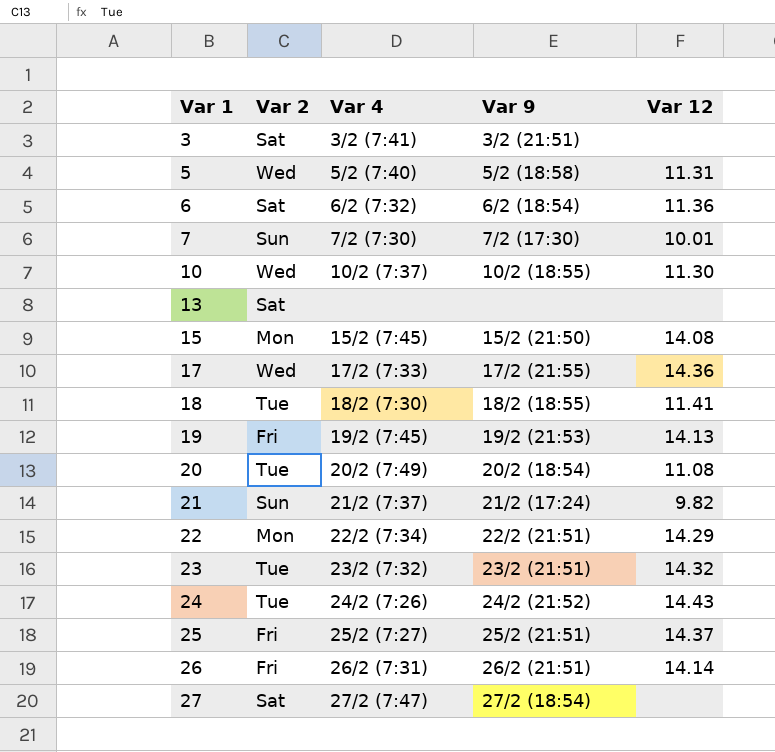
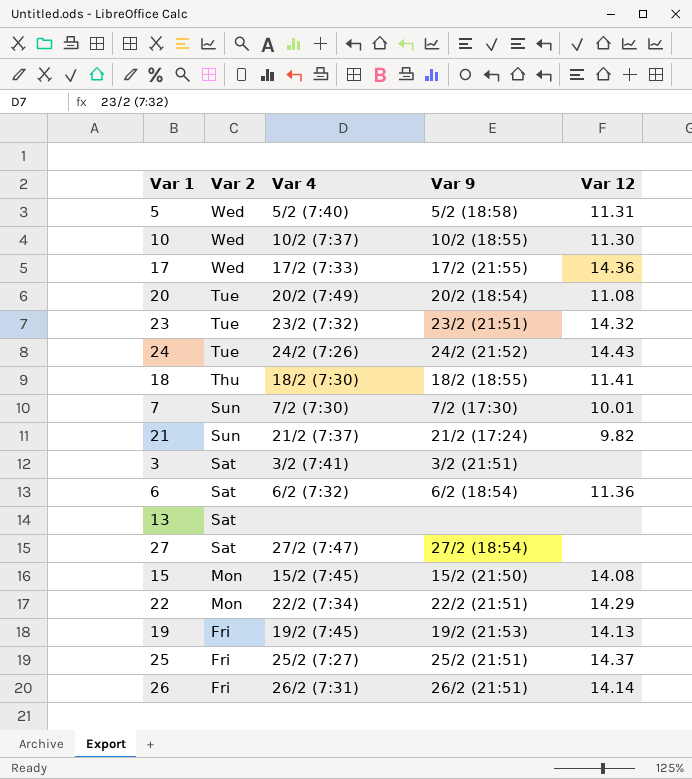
row order: Var 1 ascending -> Var 2 descending
18 | Var 2: Tue -> Thu

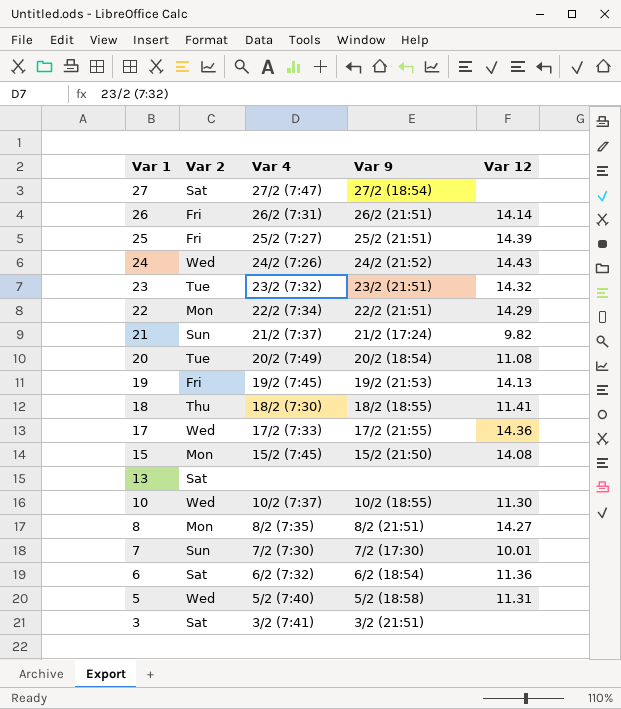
row order: Var 2 descending -> Var 1 descending
25 | Var 12: 14.37 -> 14.39
24 | Var 2: Tue -> Wed
row 8: none -> Mon | 8/2 (7:35) | 8/2 (21:51) | 14.27

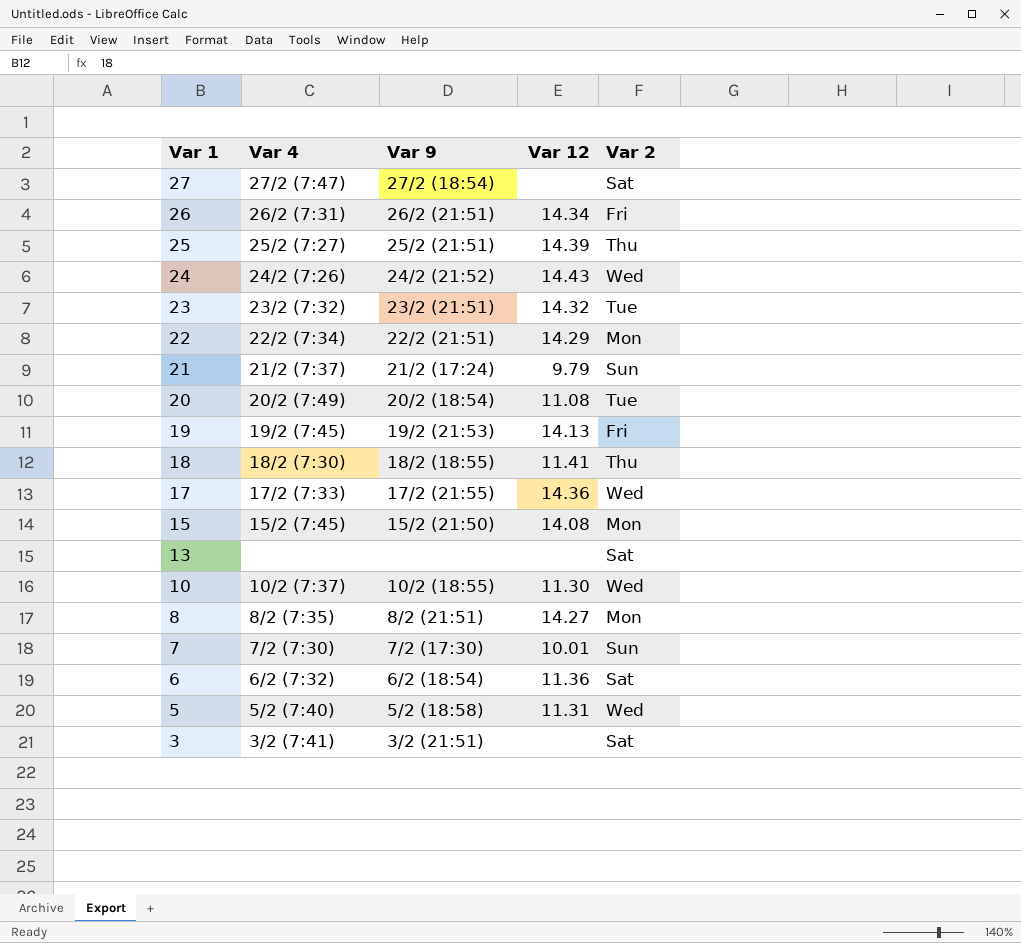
column Var 2 | position: 2 -> 5
26 | Var 12: 14.14 -> 14.34
25 | Var 2: Fri -> Thu
21 | Var 12: 9.82 -> 9.79

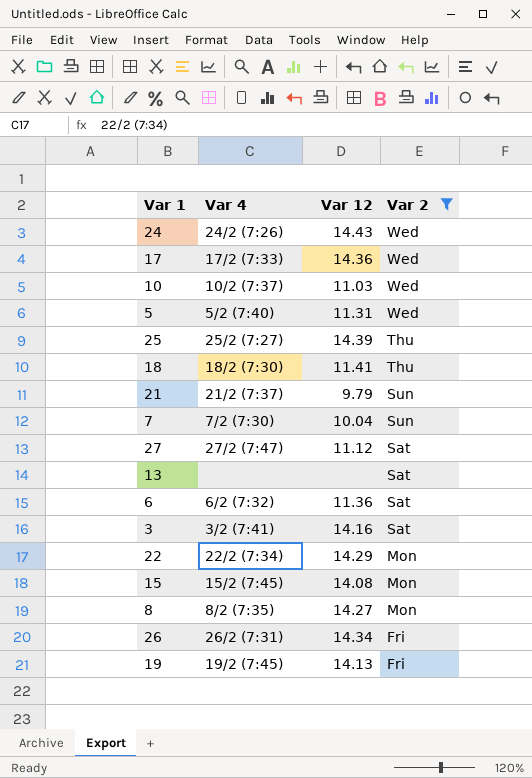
filter: none -> Var 2 != Tue
row order: Var 1 descending -> Var 2 descending
column Var 9 | position: 3 -> none
10 | Var 12: 11.30 -> 11.03
7 | Var 12: 10.01 -> 10.04
27 | Var 12: none -> 11.12
3 | Var 12: none -> 14.16

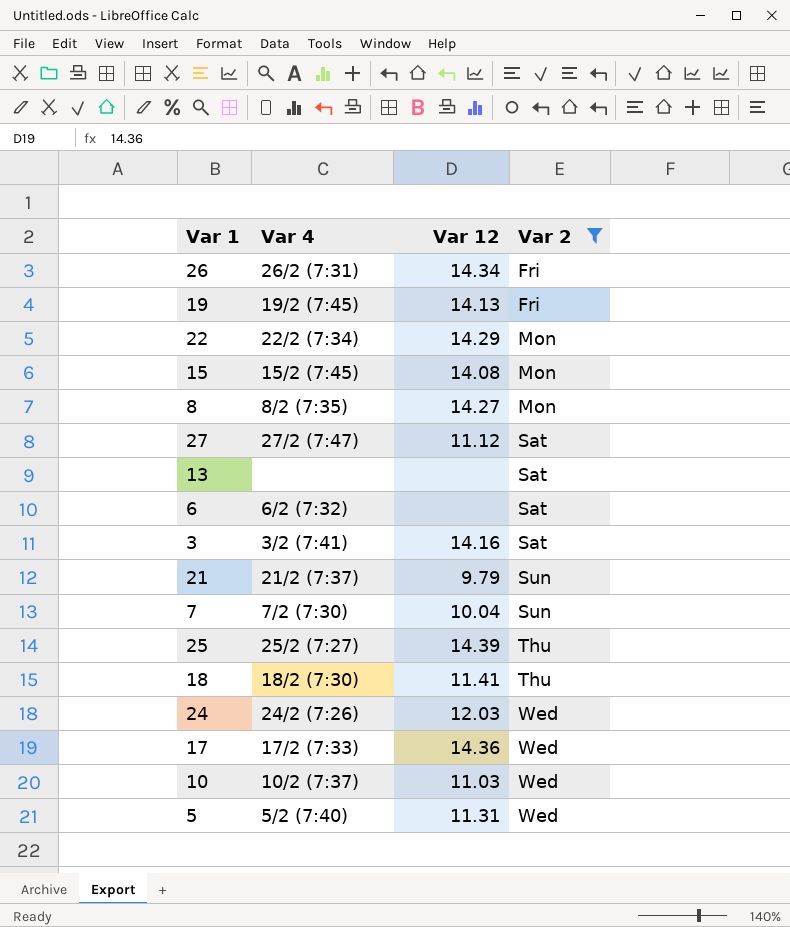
row order: Var 2 descending -> Var 2 ascending
6 | Var 12: 11.36 -> none
24 | Var 12: 14.43 -> 12.03

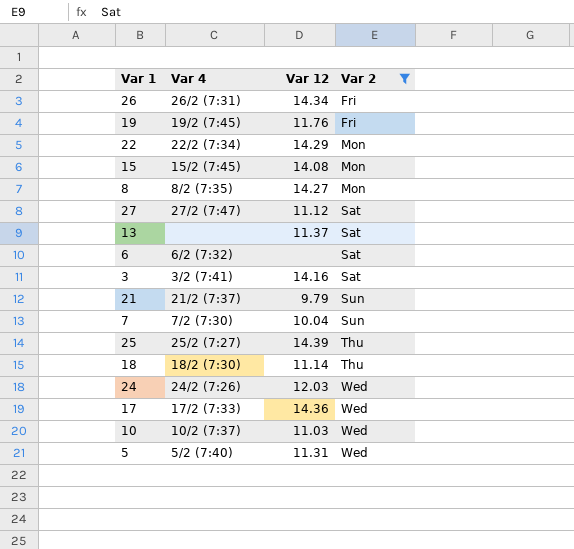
19 | Var 12: 14.13 -> 11.76
13 | Var 12: none -> 11.37
18 | Var 12: 11.41 -> 11.14

